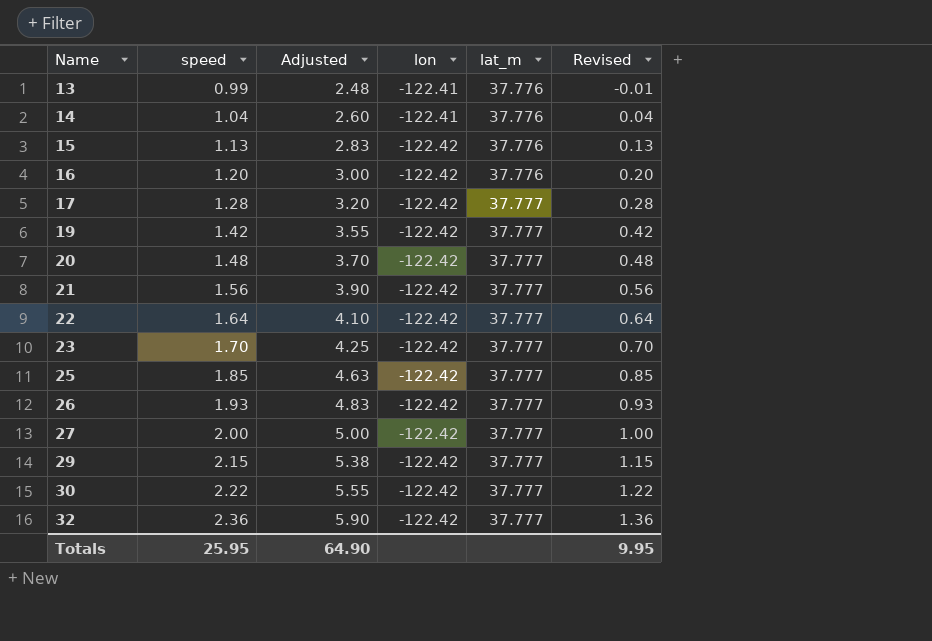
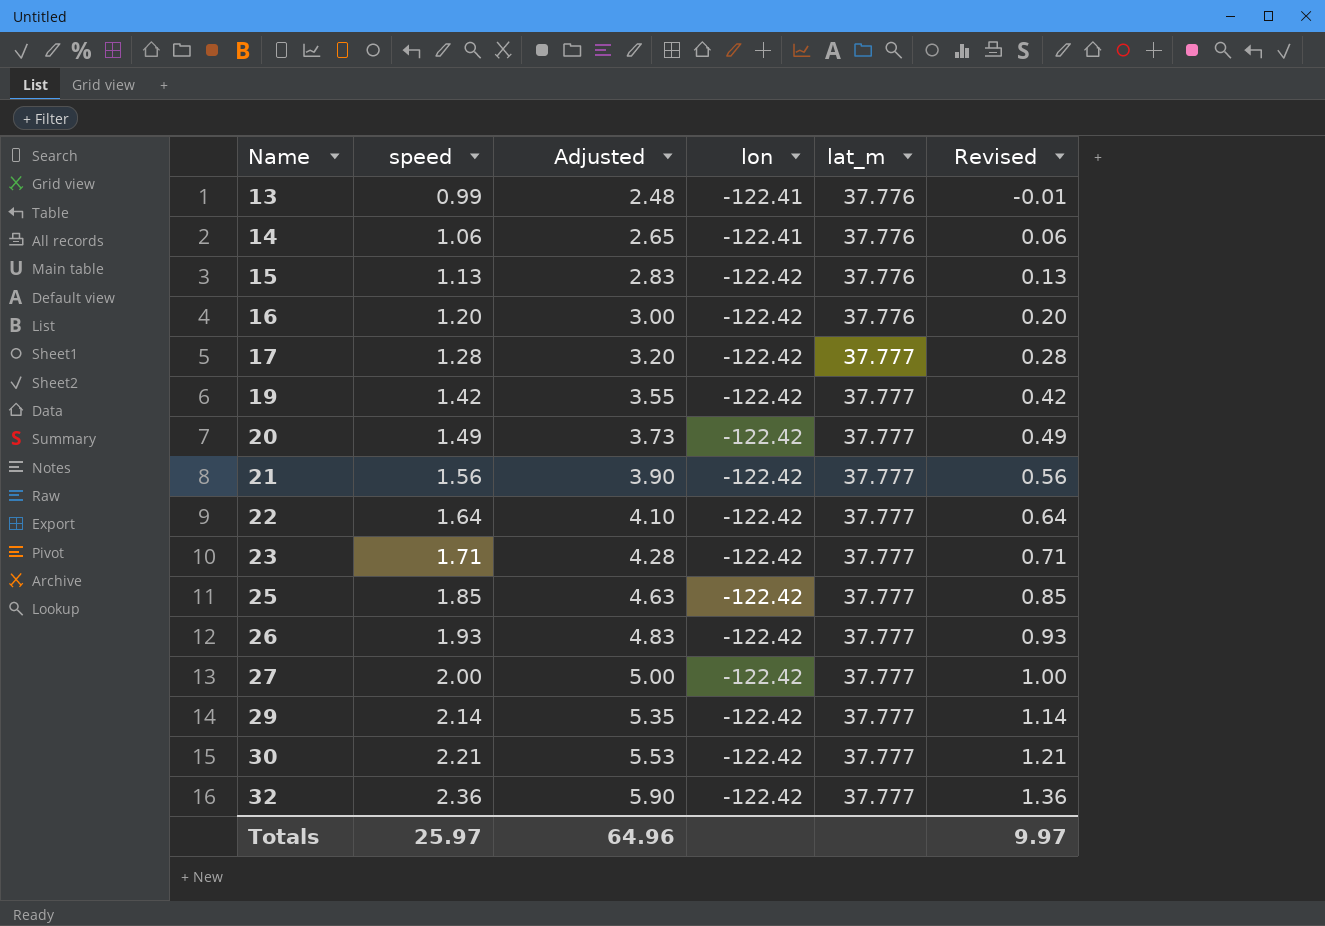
14 | speed: 1.04 -> 1.06
14 | Adjusted: 2.60 -> 2.65
14 | Revised: 0.04 -> 0.06
20 | speed: 1.48 -> 1.49
20 | Adjusted: 3.70 -> 3.73
20 | Revised: 0.48 -> 0.49
23 | speed: 1.70 -> 1.71
23 | Adjusted: 4.25 -> 4.28
23 | Revised: 0.70 -> 0.71
29 | speed: 2.15 -> 2.14
29 | Adjusted: 5.38 -> 5.35
29 | Revised: 1.15 -> 1.14
30 | speed: 2.22 -> 2.21
30 | Adjusted: 5.55 -> 5.53
30 | Revised: 1.22 -> 1.21
Totals | speed: 25.95 -> 25.97
Totals | Adjusted: 64.90 -> 64.96
Totals | Revised: 9.95 -> 9.97

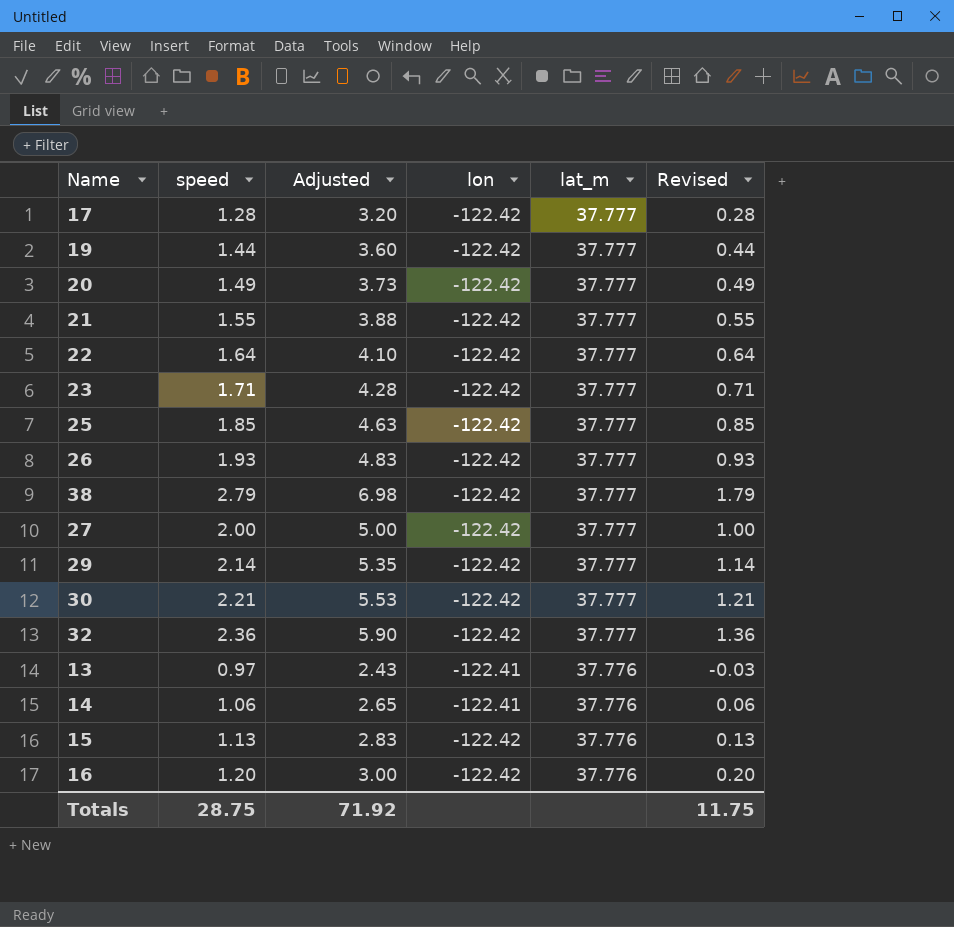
row order: Name ascending -> lat_m descending
19 | speed: 1.42 -> 1.44
19 | Adjusted: 3.55 -> 3.60
19 | Revised: 0.42 -> 0.44
21 | speed: 1.56 -> 1.55
21 | Adjusted: 3.90 -> 3.88
21 | Revised: 0.56 -> 0.55
row 38: none -> 2.79 | 6.98 | -122.42 | 37.777 | 1.79
13 | speed: 0.99 -> 0.97
13 | Adjusted: 2.48 -> 2.43
13 | Revised: -0.01 -> -0.03
Totals | speed: 25.97 -> 28.75
Totals | Adjusted: 64.96 -> 71.92
Totals | Revised: 9.97 -> 11.75

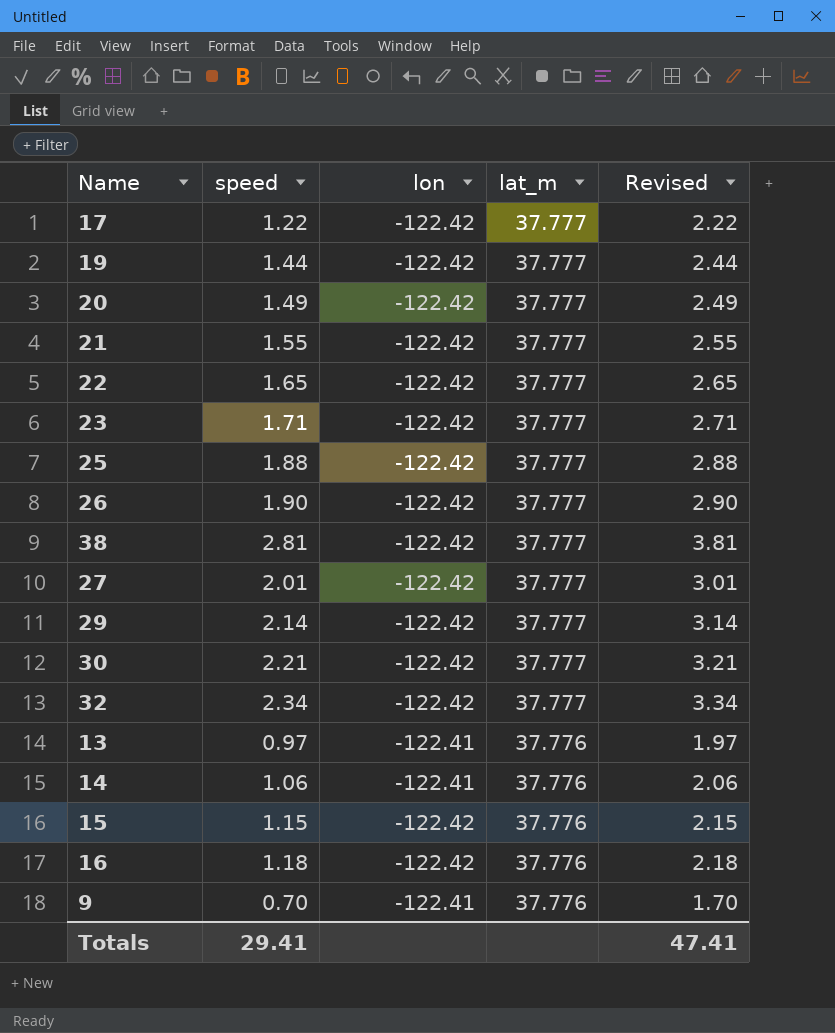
column Adjusted | formula: [speed] * 2.5 -> none
column Revised | formula: [speed] - 1 -> [speed] + 1
17 | speed: 1.28 -> 1.22
22 | speed: 1.64 -> 1.65
25 | speed: 1.85 -> 1.88
26 | speed: 1.93 -> 1.90
38 | speed: 2.79 -> 2.81
27 | speed: 2.00 -> 2.01
32 | speed: 2.36 -> 2.34
15 | speed: 1.13 -> 1.15
16 | speed: 1.20 -> 1.18
row 9: none -> 0.70 | -122.41 | 37.776 | 1.70
Totals | speed: 28.75 -> 29.41
Totals | Revised: 11.75 -> 47.41

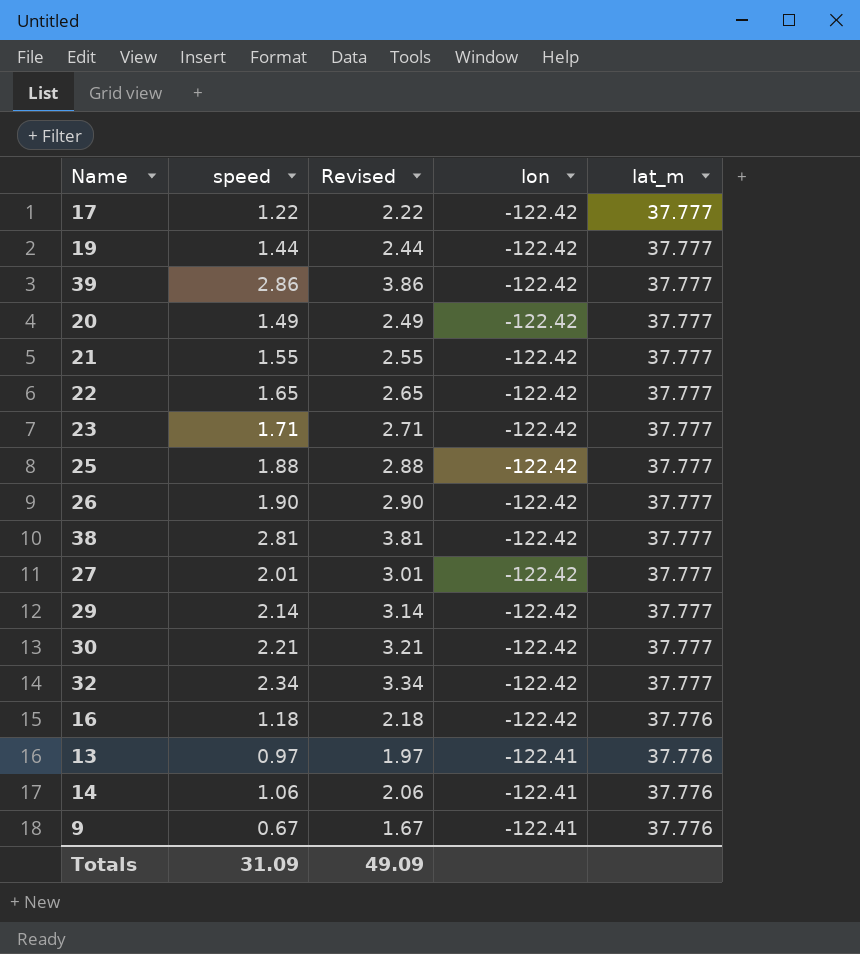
row order: lat_m descending -> lon ascending
column Revised | position: 5 -> 3
row 15: 1.15 | -122.42 | 37.776 | 2.15 -> none
row 39: none -> 2.86 | 3.86 | -122.42 | 37.777
9 | speed: 0.70 -> 0.67
9 | Revised: 1.70 -> 1.67
Totals | speed: 29.41 -> 31.09
Totals | Revised: 47.41 -> 49.09

